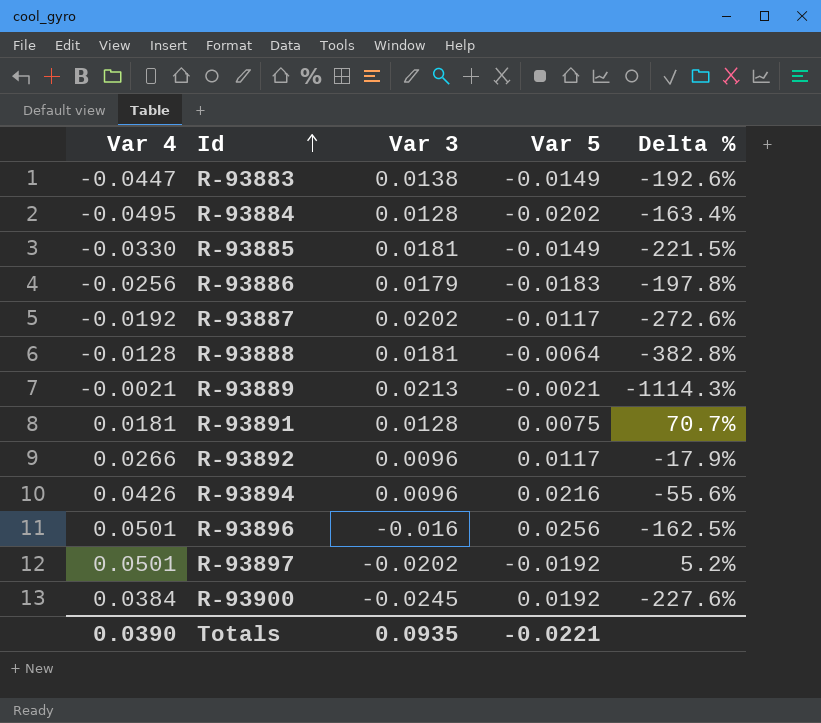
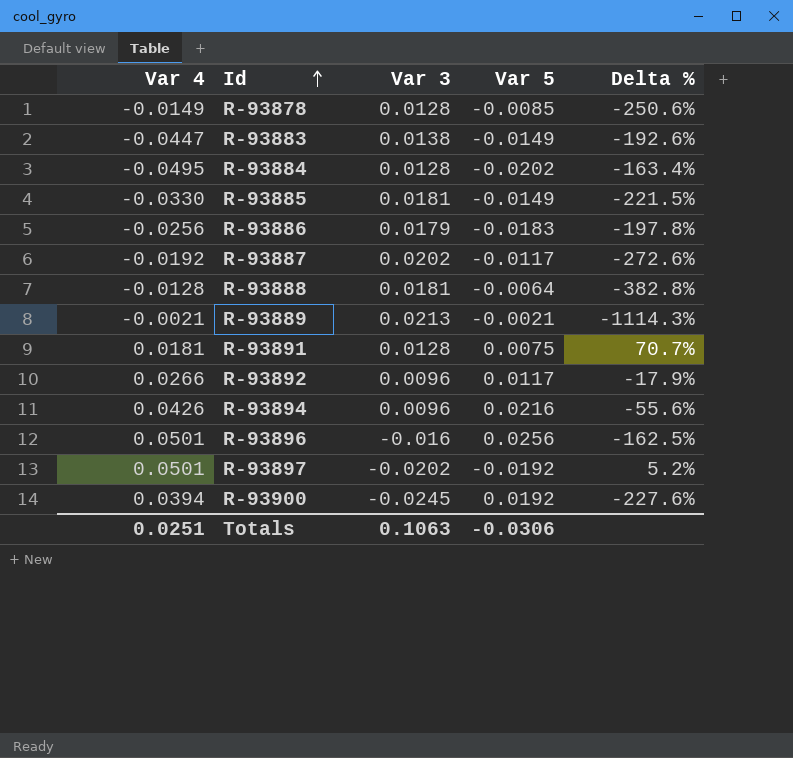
row R-93878: none -> -0.0149 | 0.0128 | -0.0085 | -250.6%
R-93900 | Var 4: 0.0384 -> 0.0394
Totals | Var 4: 0.0390 -> 0.0251
Totals | Var 3: 0.0935 -> 0.1063
Totals | Var 5: -0.0221 -> -0.0306

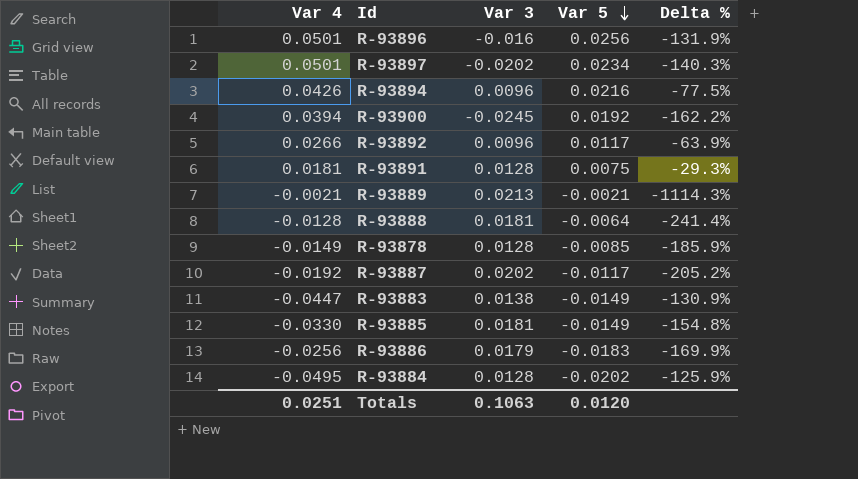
row order: Id ascending -> Var 5 descending
column Delta % | formula: ([Var 3] - [Var 5]) / [Var 5] -> ([Var 3] - [Var 4]) / [Var 4]
R-93897 | Var 5: -0.0192 -> 0.0234
Totals | Var 5: -0.0306 -> 0.0120

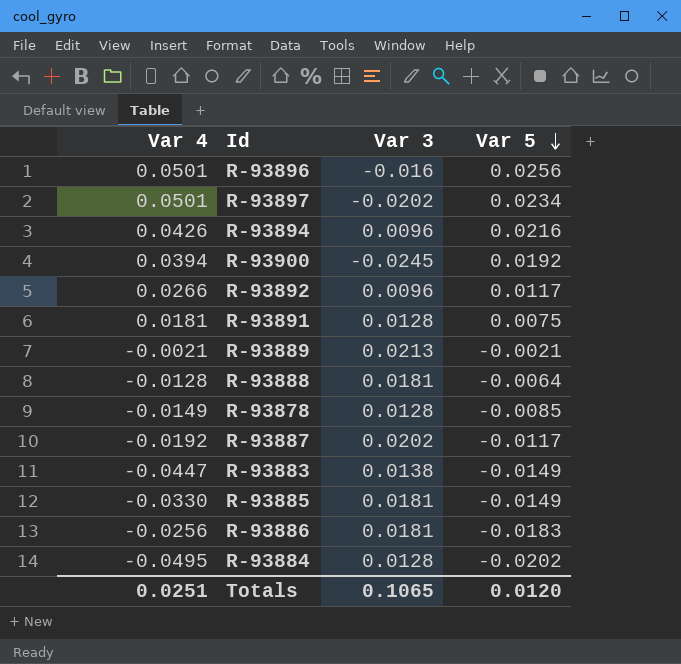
column Delta % | formula: ([Var 3] - [Var 4]) / [Var 4] -> none
R-93886 | Var 3: 0.0179 -> 0.0181
Totals | Var 3: 0.1063 -> 0.1065

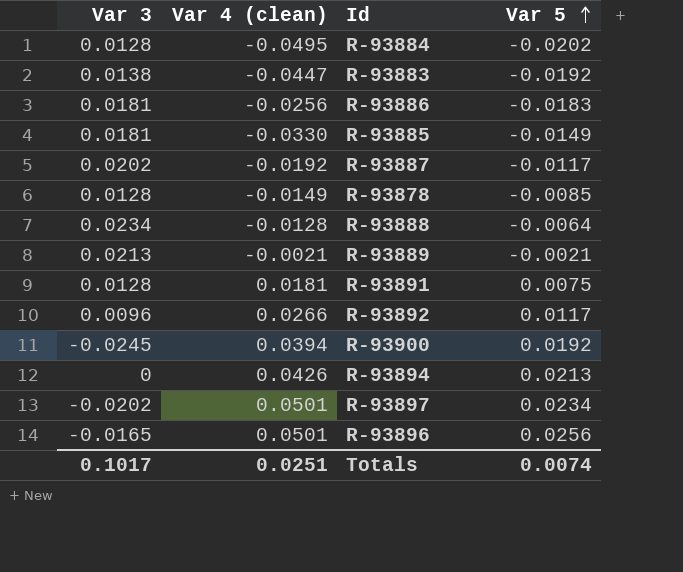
row order: Var 5 descending -> Var 5 ascending
column Var 3 | position: 3 -> 1
column name: Var 4 -> Var 4 (clean)
R-93883 | Var 5: -0.0149 -> -0.0192
R-93888 | Var 3: 0.0181 -> 0.0234
R-93894 | Var 3: 0.0096 -> 0
R-93894 | Var 5: 0.0216 -> 0.0213
R-93896 | Var 3: -0.016 -> -0.0165
Totals | Var 3: 0.1065 -> 0.1017
Totals | Var 5: 0.0120 -> 0.0074

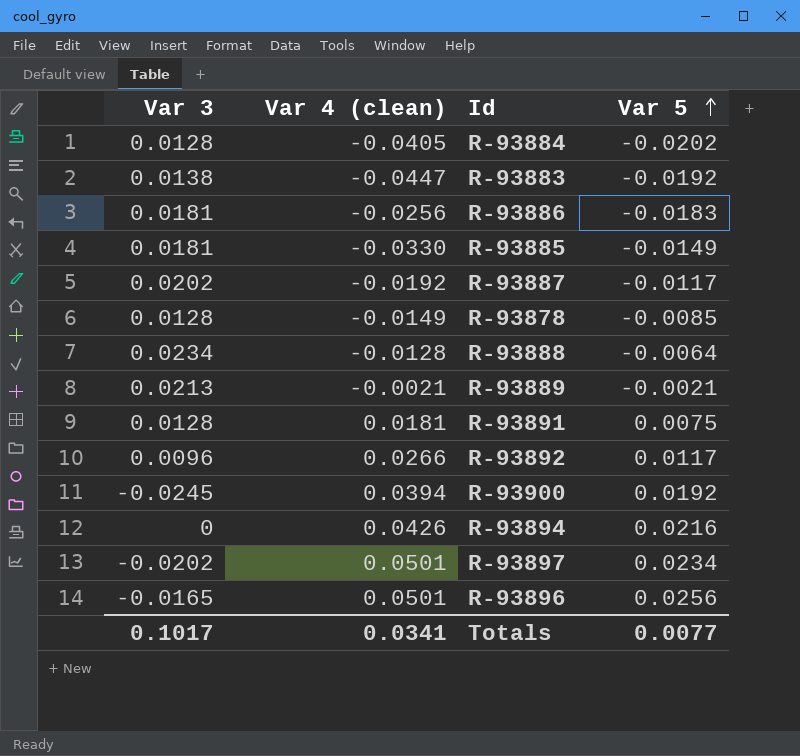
R-93884 | Var 4 (clean): -0.0495 -> -0.0405
R-93894 | Var 5: 0.0213 -> 0.0216
Totals | Var 4 (clean): 0.0251 -> 0.0341
Totals | Var 5: 0.0074 -> 0.0077

